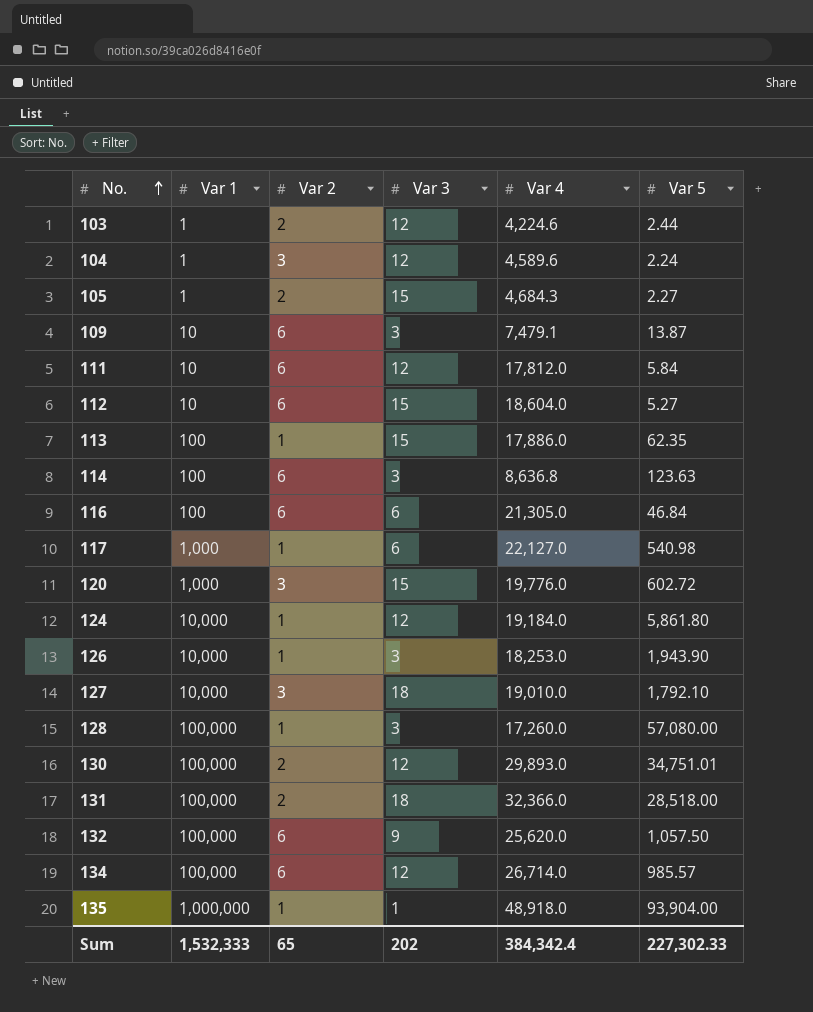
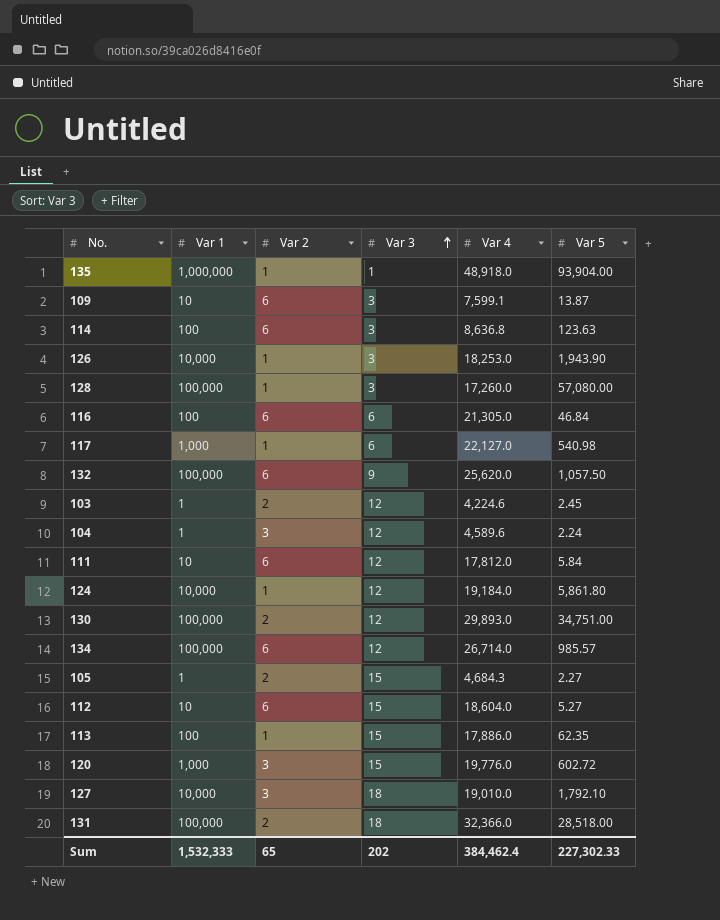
row order: No. ascending -> Var 3 ascending
109 | Var 4: 7,479.1 -> 7,599.1
103 | Var 5: 2.44 -> 2.45
130 | Var 5: 34,751.01 -> 34,751.00
Sum | Var 4: 384,342.4 -> 384,462.4

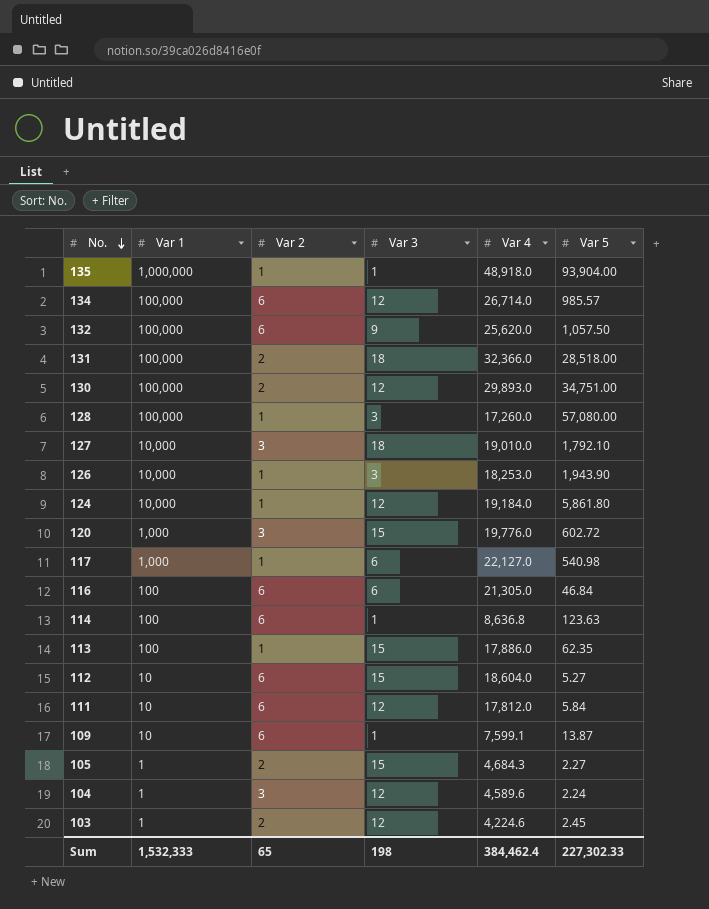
row order: Var 3 ascending -> No. descending
114 | Var 3: 3 -> 1
109 | Var 3: 3 -> 1
Sum | Var 3: 202 -> 198

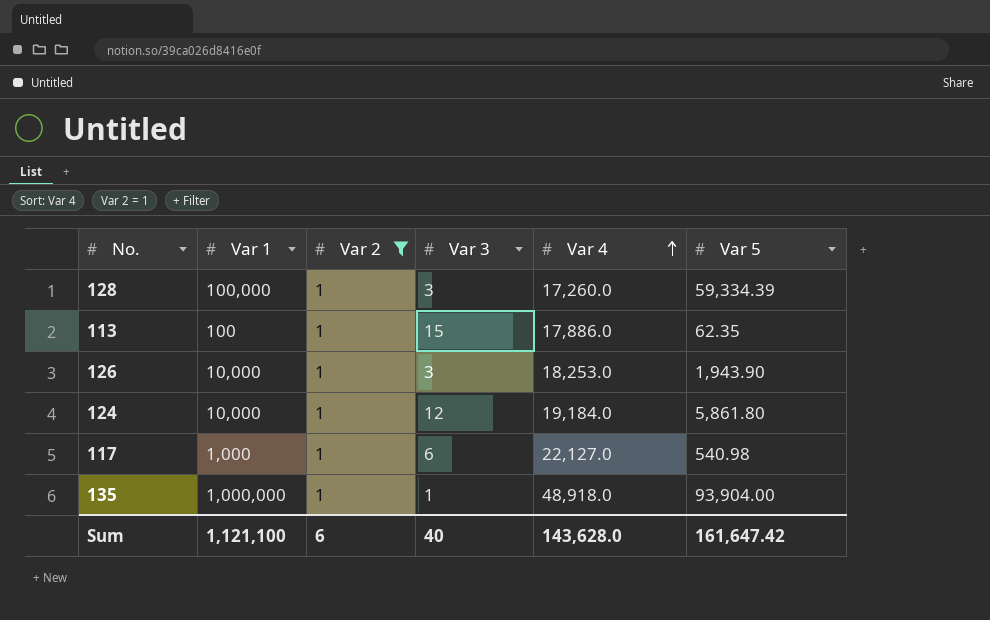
filter: none -> Var 2 = 1
row order: No. descending -> Var 4 ascending
128 | Var 5: 57,080.00 -> 59,334.39
Sum | Var 1: 1,532,333 -> 1,121,100
Sum | Var 2: 65 -> 6
Sum | Var 3: 198 -> 40
Sum | Var 4: 384,462.4 -> 143,628.0
Sum | Var 5: 227,302.33 -> 161,647.42

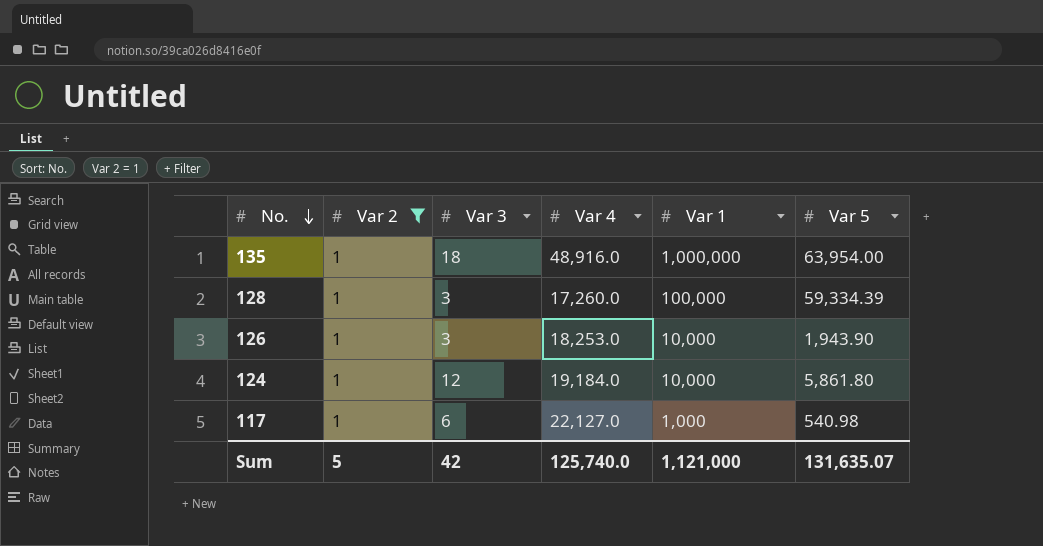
row order: Var 4 ascending -> No. descending
column Var 1 | position: 2 -> 5
row 113: 100 | 1 | 15 | 17,886.0 | 62.35 -> none
135 | Var 3: 1 -> 18
135 | Var 4: 48,918.0 -> 48,916.0
135 | Var 5: 93,904.00 -> 63,954.00
Sum | Var 2: 6 -> 5
Sum | Var 3: 40 -> 42
Sum | Var 4: 143,628.0 -> 125,740.0
Sum | Var 1: 1,121,100 -> 1,121,000
Sum | Var 5: 161,647.42 -> 131,635.07

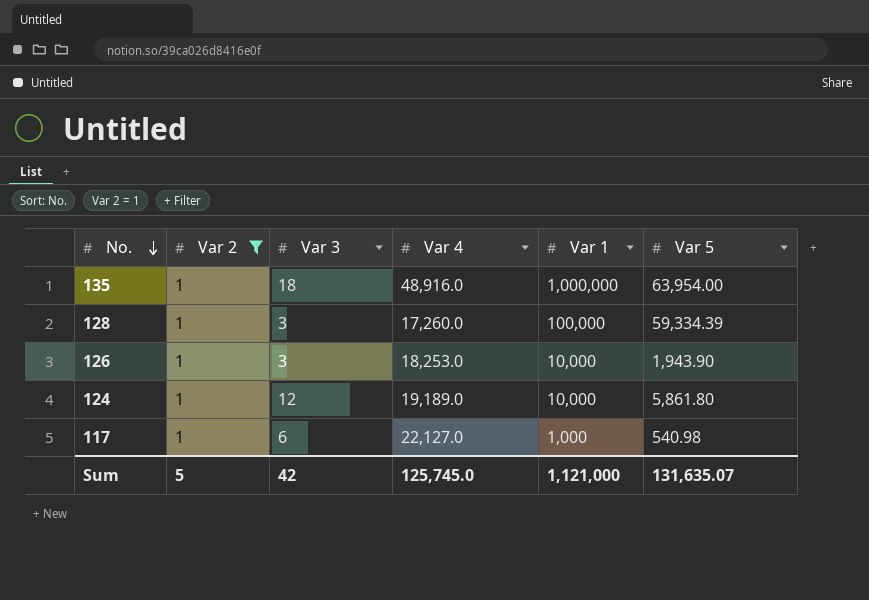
124 | Var 4: 19,184.0 -> 19,189.0
Sum | Var 4: 125,740.0 -> 125,745.0

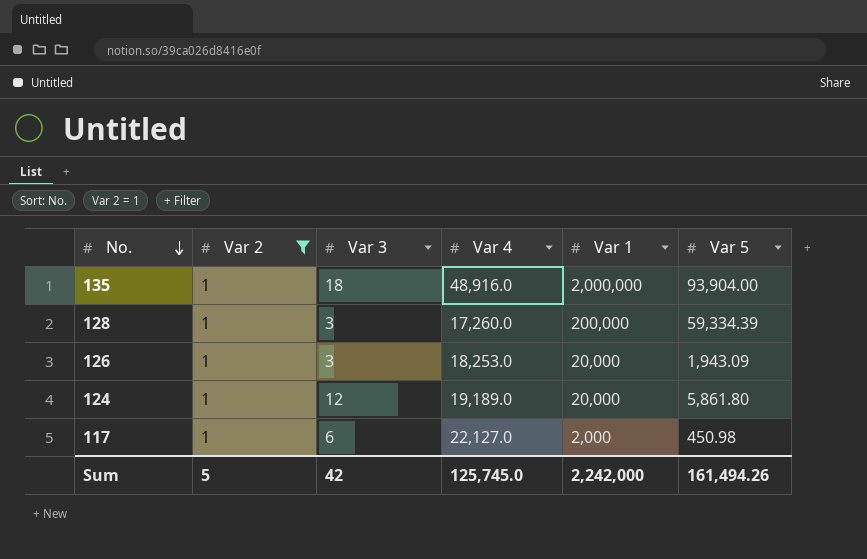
135 | Var 1: 1,000,000 -> 2,000,000
135 | Var 5: 63,954.00 -> 93,904.00
128 | Var 1: 100,000 -> 200,000
126 | Var 1: 10,000 -> 20,000
126 | Var 5: 1,943.90 -> 1,943.09
124 | Var 1: 10,000 -> 20,000
117 | Var 1: 1,000 -> 2,000
117 | Var 5: 540.98 -> 450.98
Sum | Var 1: 1,121,000 -> 2,242,000
Sum | Var 5: 131,635.07 -> 161,494.26

